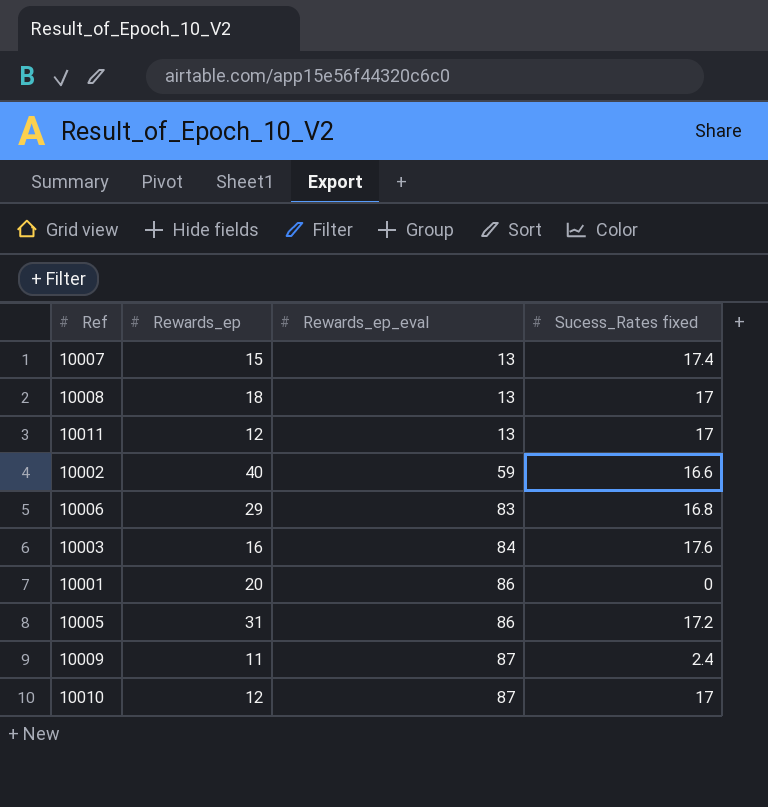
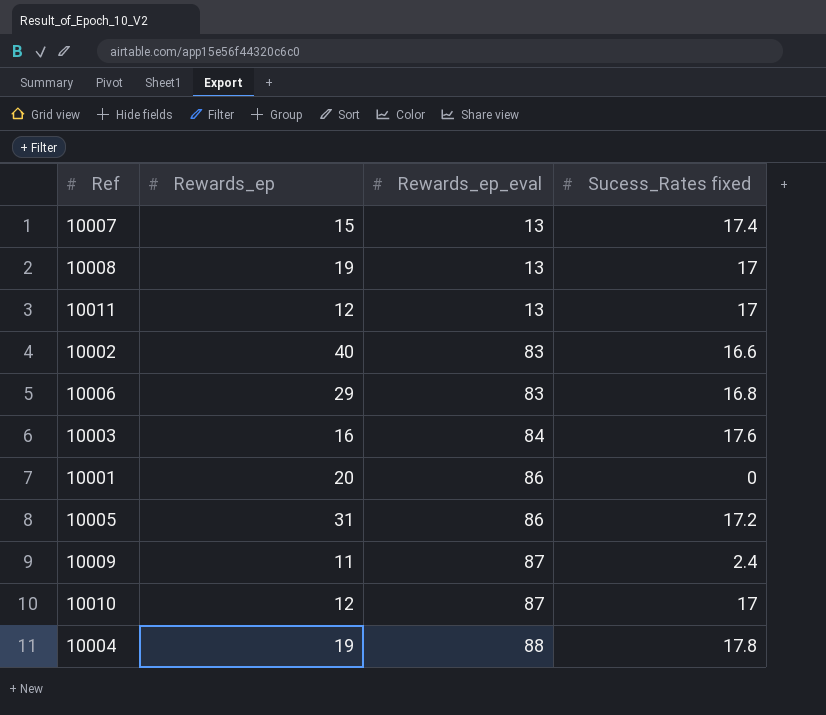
10008 | Rewards_ep: 18 -> 19
10002 | Rewards_ep_eval: 59 -> 83
row 10004: none -> 19 | 88 | 17.8

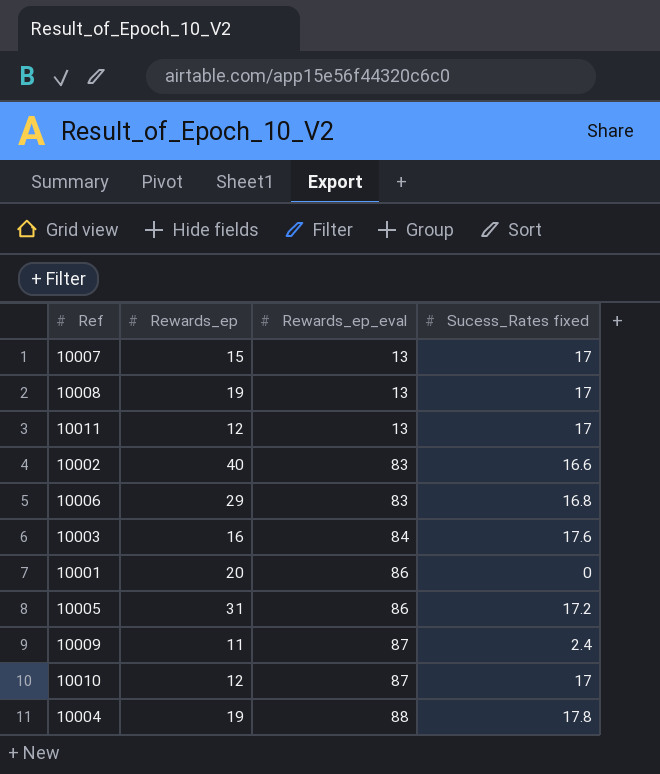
10007 | Sucess_Rates fixed: 17.4 -> 17

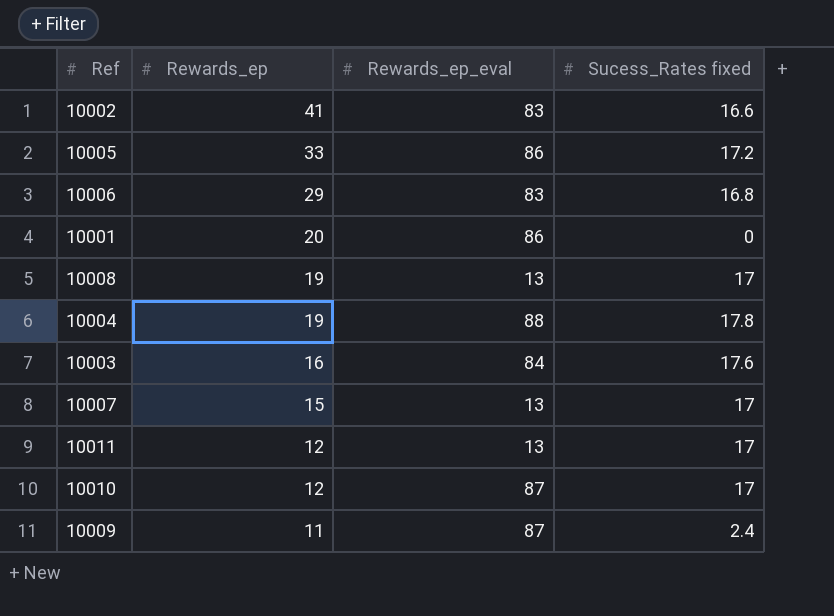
row order: Rewards_ep_eval ascending -> Rewards_ep descending
10002 | Rewards_ep: 40 -> 41
10005 | Rewards_ep: 31 -> 33

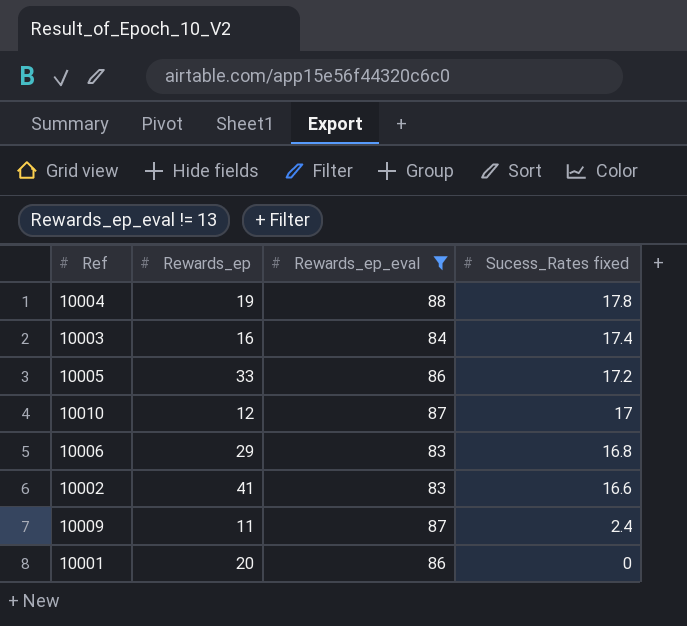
filter: none -> Rewards_ep_eval != 13
row order: Rewards_ep descending -> Sucess_Rates fixed descending
10003 | Sucess_Rates fixed: 17.6 -> 17.4

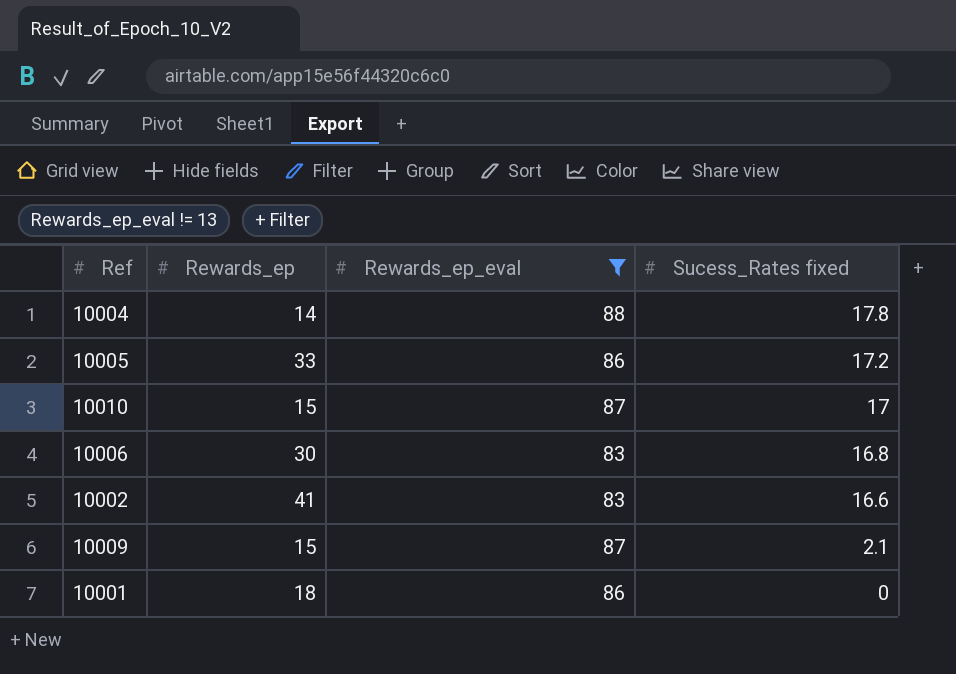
row 10003: 16 | 84 | 17.4 -> none
10004 | Rewards_ep: 19 -> 14
10010 | Rewards_ep: 12 -> 15
10006 | Rewards_ep: 29 -> 30
10009 | Rewards_ep: 11 -> 15
10009 | Sucess_Rates fixed: 2.4 -> 2.1
10001 | Rewards_ep: 20 -> 18

